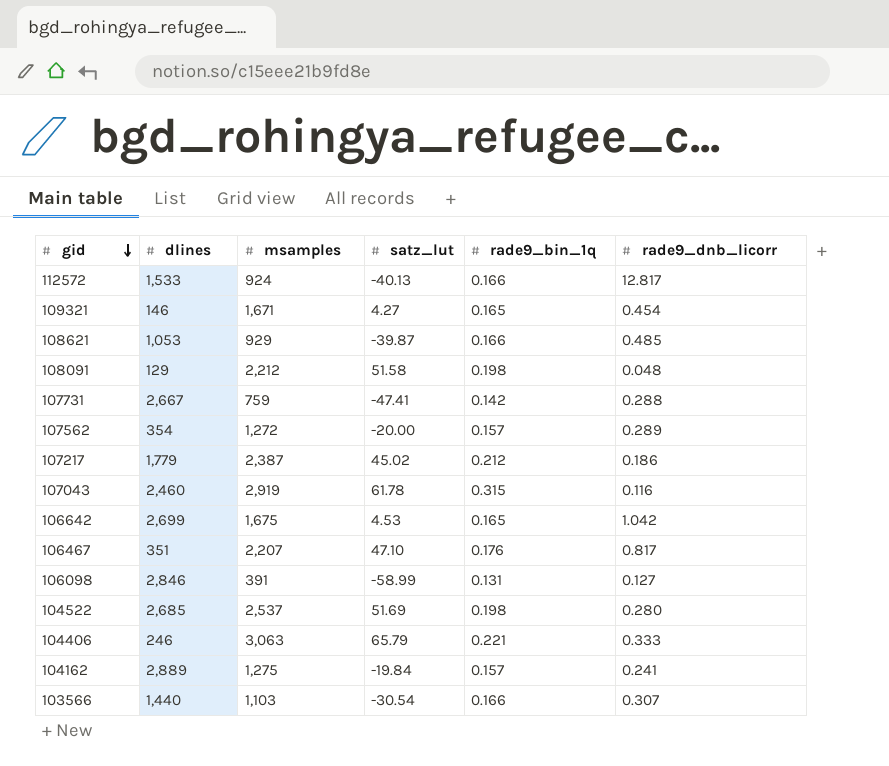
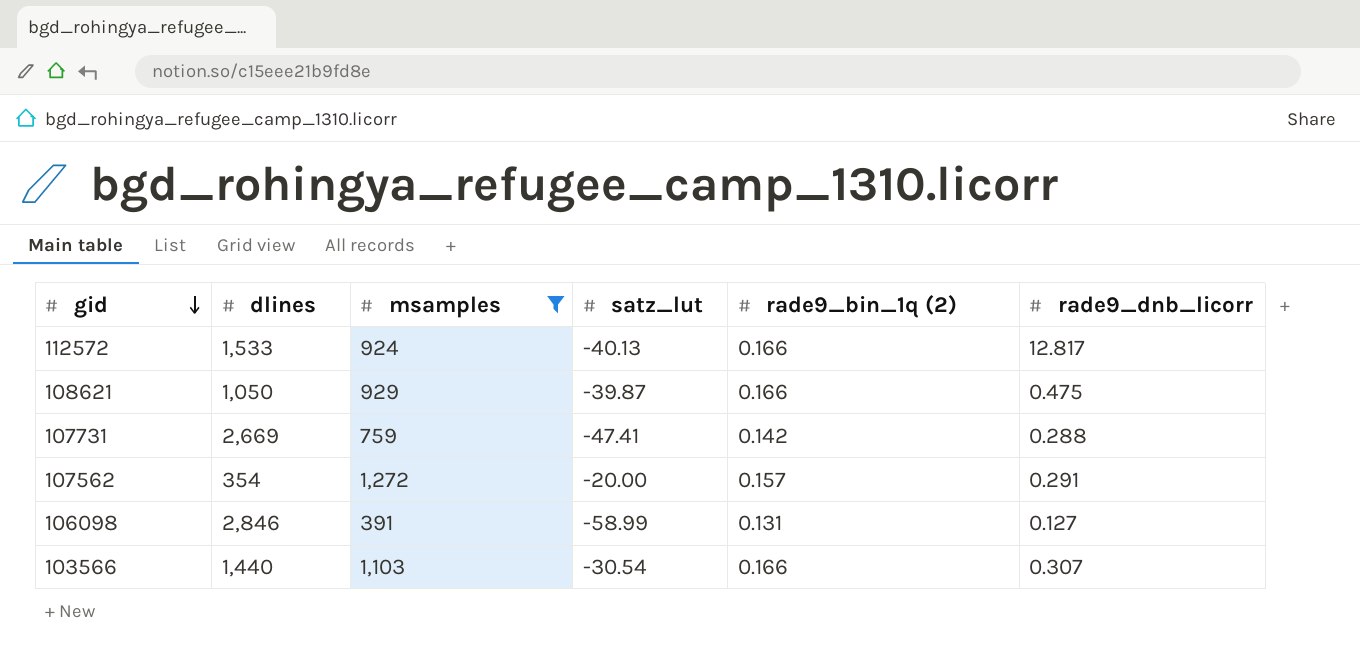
filter: none -> msamples <= 1,272
column name: rade9_bin_1q -> rade9_bin_1q (2)
108621 | dlines: 1,053 -> 1,050
108621 | rade9_dnb_licorr: 0.485 -> 0.475
107731 | dlines: 2,667 -> 2,669
107562 | rade9_dnb_licorr: 0.289 -> 0.291

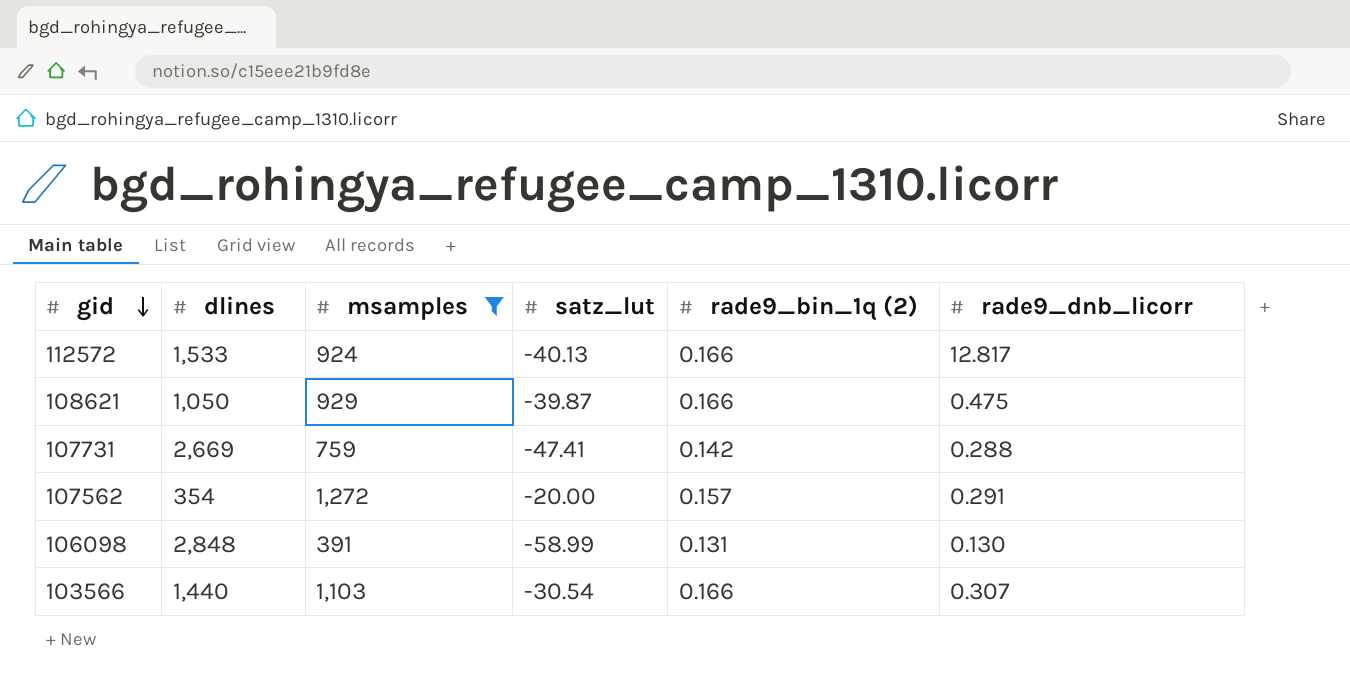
106098 | dlines: 2,846 -> 2,848
106098 | rade9_dnb_licorr: 0.127 -> 0.130

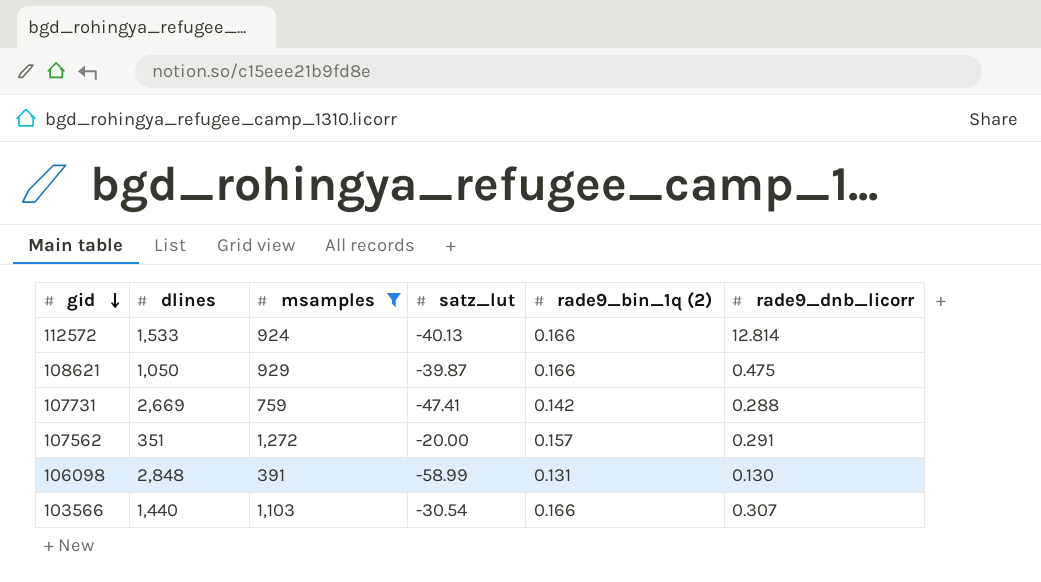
112572 | rade9_dnb_licorr: 12.817 -> 12.814
107562 | dlines: 354 -> 351

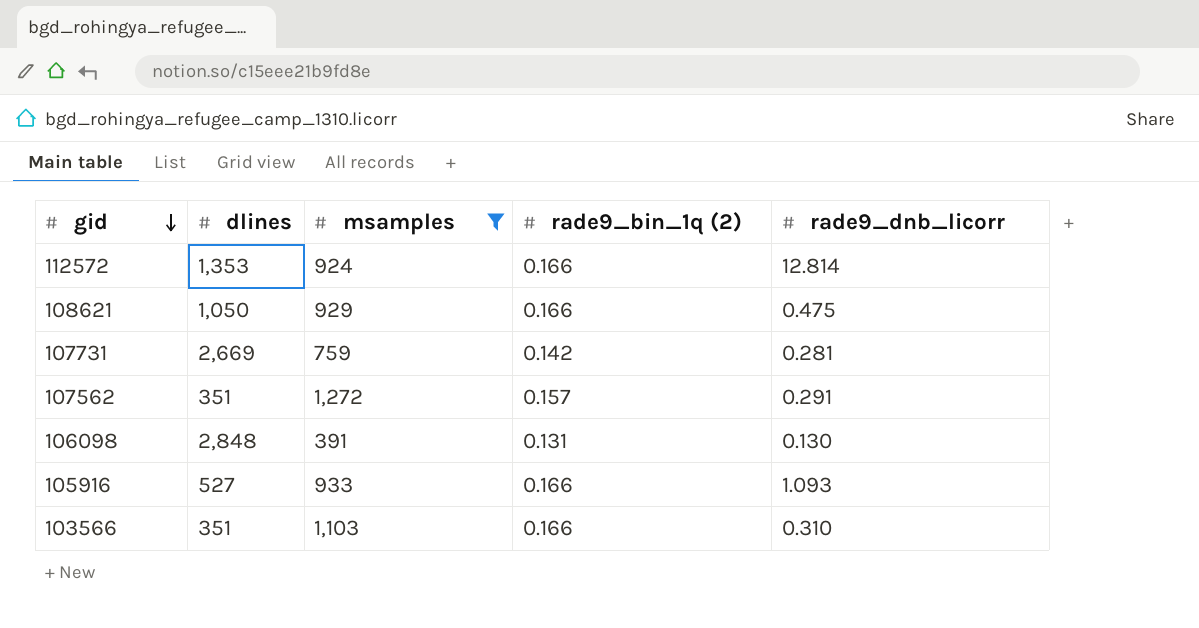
column satz_lut | position: 4 -> none
112572 | dlines: 1,533 -> 1,353
107731 | rade9_dnb_licorr: 0.288 -> 0.281
row 105916: none -> 527 | 933 | 0.166 | 1.093
103566 | dlines: 1,440 -> 351
103566 | rade9_dnb_licorr: 0.307 -> 0.310

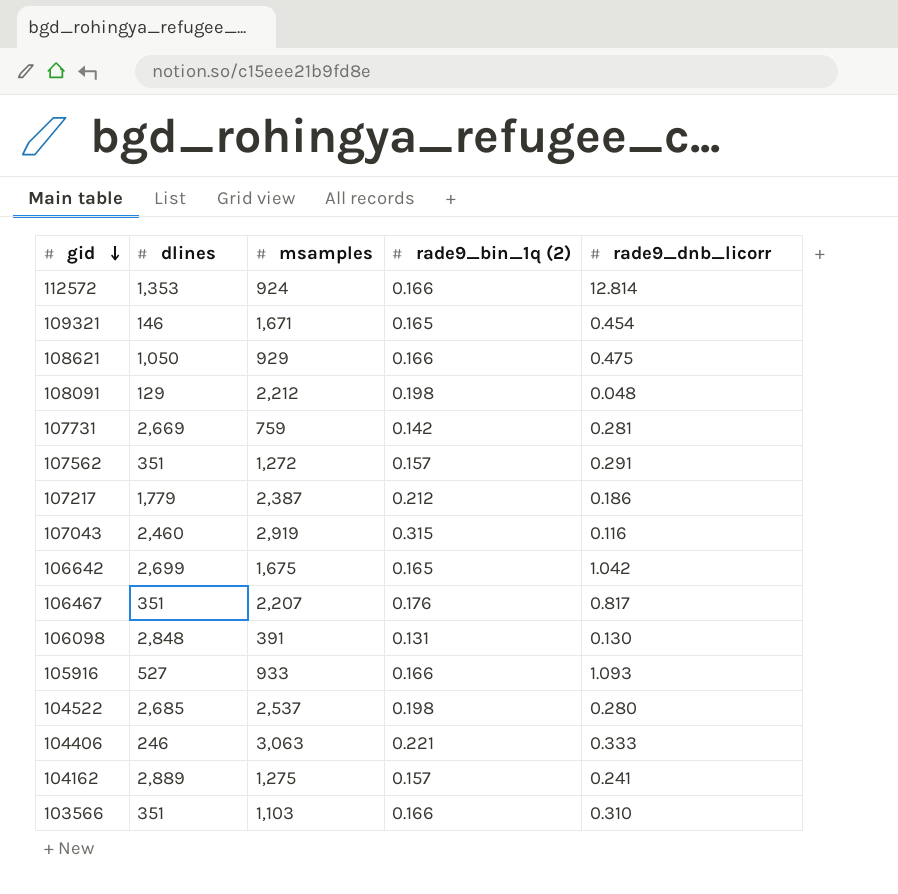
filter: msamples <= 1,272 -> none

